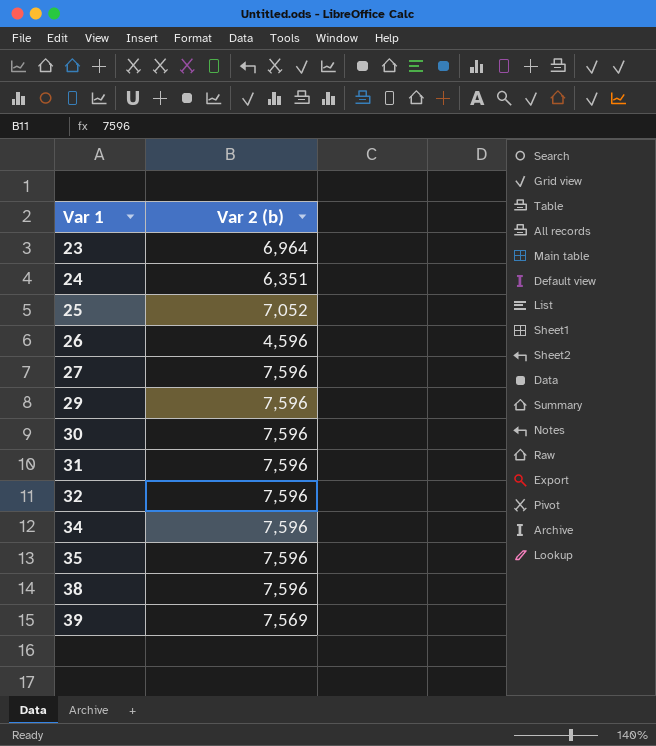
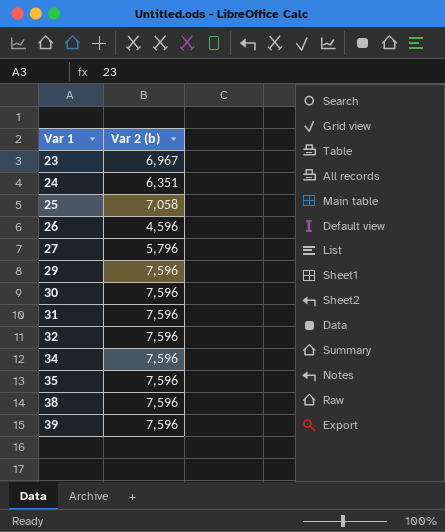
23 | Var 2 (b): 6,964 -> 6,967
25 | Var 2 (b): 7,052 -> 7,058
27 | Var 2 (b): 7,596 -> 5,796
39 | Var 2 (b): 7,569 -> 7,596

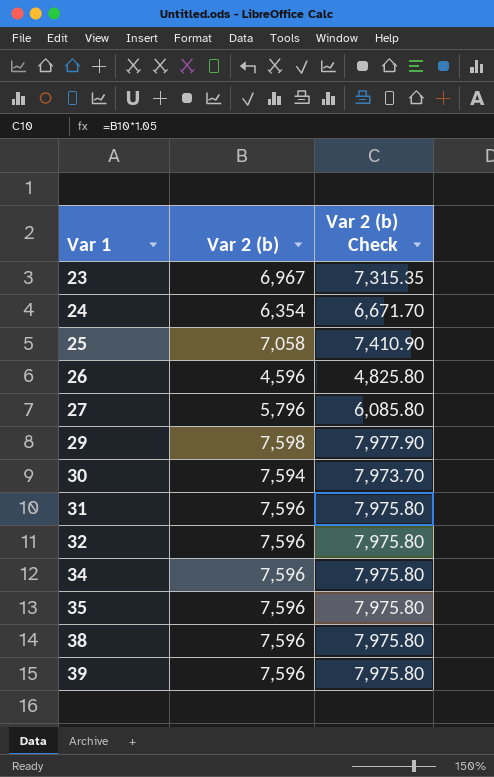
column Var 2 (b) Check | formula: none -> [Var 2 (b)] * 1.05
24 | Var 2 (b): 6,351 -> 6,354
29 | Var 2 (b): 7,596 -> 7,598
30 | Var 2 (b): 7,596 -> 7,594

